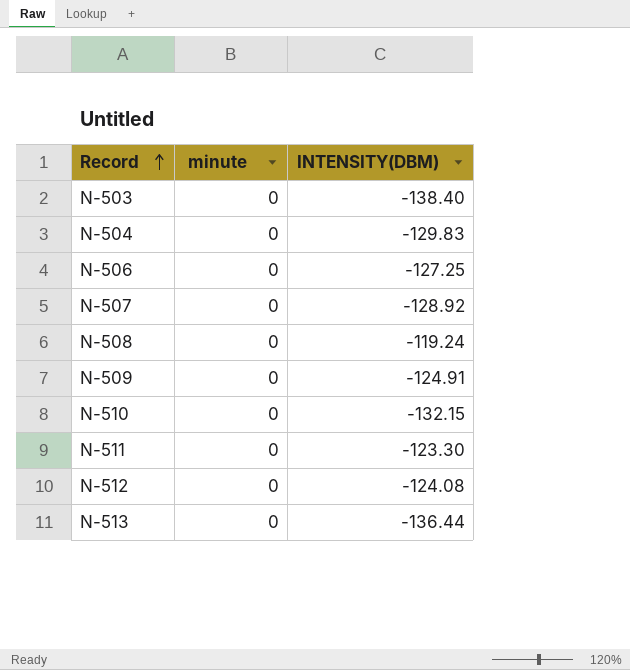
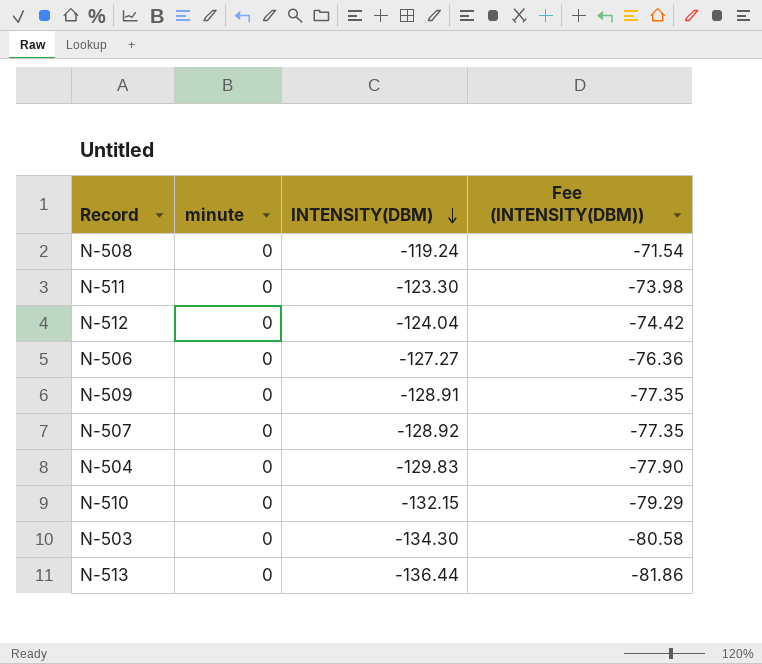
row order: Record ascending -> INTENSITY(DBM) descending
column Fee (INTENSITY(DBM)) | formula: none -> [INTENSITY(DBM)] * 0.6
N-512 | INTENSITY(DBM): -124.08 -> -124.04
N-506 | INTENSITY(DBM): -127.25 -> -127.27
N-509 | INTENSITY(DBM): -124.91 -> -128.91
N-503 | INTENSITY(DBM): -138.40 -> -134.30

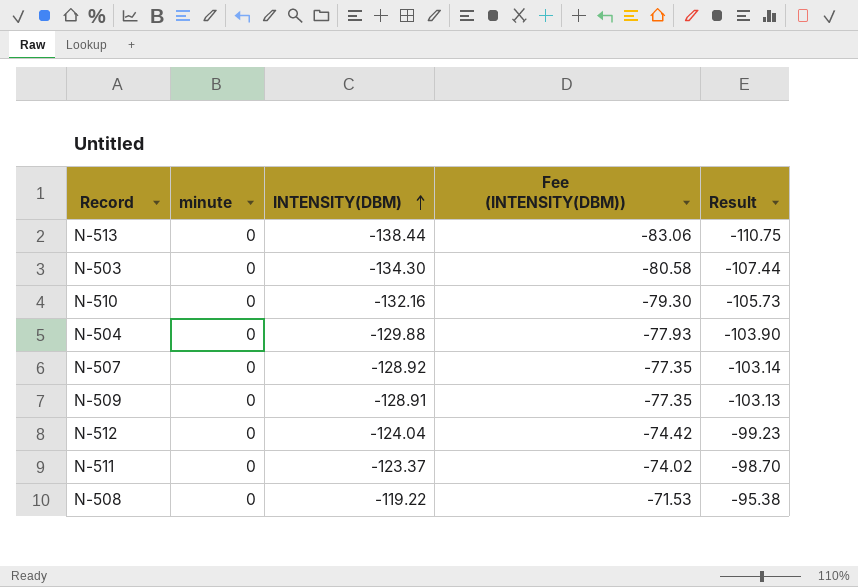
row order: INTENSITY(DBM) descending -> INTENSITY(DBM) ascending
column Result | formula: none -> [INTENSITY(DBM)] * 0.8
row N-506: 0 | -127.27 | -76.36 -> none
N-513 | INTENSITY(DBM): -136.44 -> -138.44
N-513 | Fee (INTENSITY(DBM)): -81.86 -> -83.06
N-510 | INTENSITY(DBM): -132.15 -> -132.16
N-510 | Fee (INTENSITY(DBM)): -79.29 -> -79.30
N-504 | INTENSITY(DBM): -129.83 -> -129.88
N-504 | Fee (INTENSITY(DBM)): -77.90 -> -77.93
N-511 | INTENSITY(DBM): -123.30 -> -123.37
N-511 | Fee (INTENSITY(DBM)): -73.98 -> -74.02
N-508 | INTENSITY(DBM): -119.24 -> -119.22
N-508 | Fee (INTENSITY(DBM)): -71.54 -> -71.53

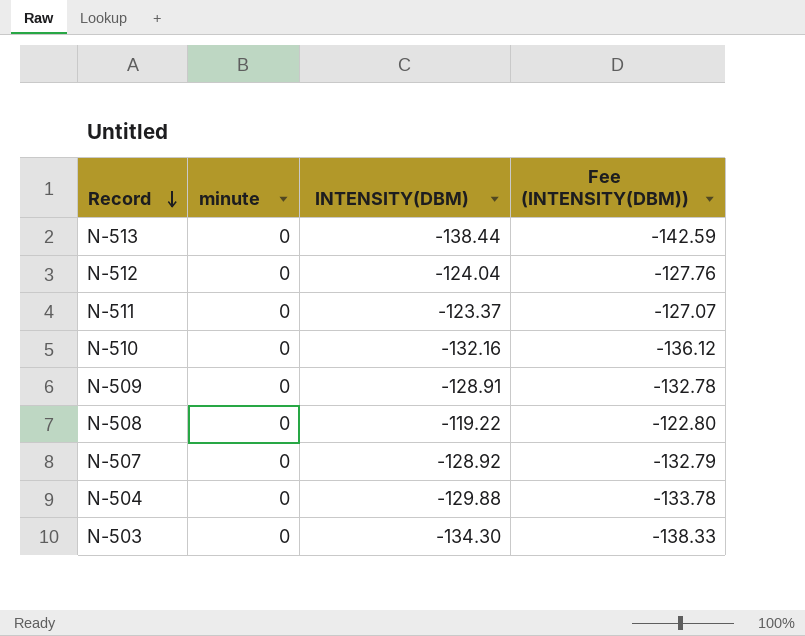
row order: INTENSITY(DBM) ascending -> Record descending
column Result | formula: [INTENSITY(DBM)] * 0.8 -> none
column Fee (INTENSITY(DBM)) | formula: [INTENSITY(DBM)] * 0.6 -> [INTENSITY(DBM)] * 1.03

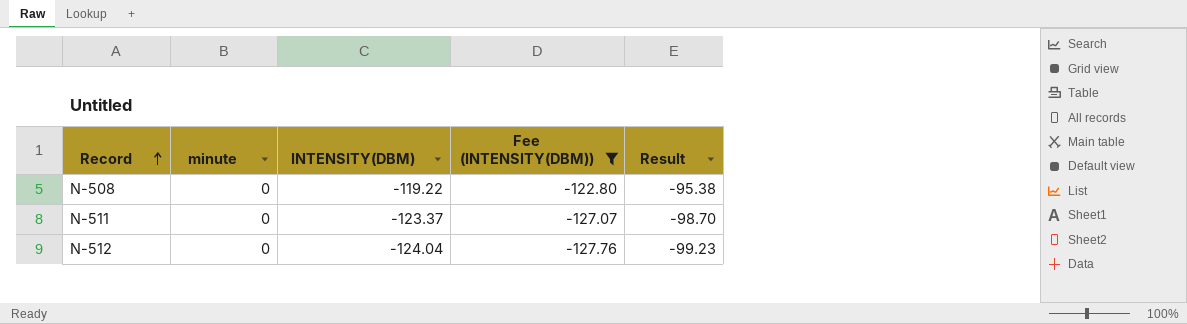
filter: none -> Fee (INTENSITY(DBM)) >= -127.76
row order: Record descending -> Record ascending
column Result | formula: none -> [INTENSITY(DBM)] * 0.8

